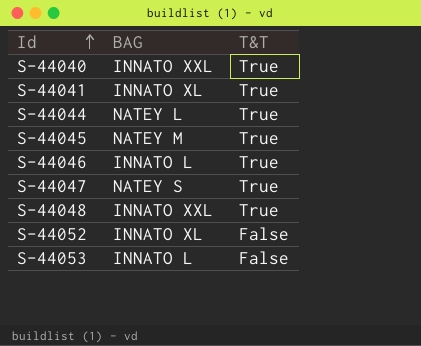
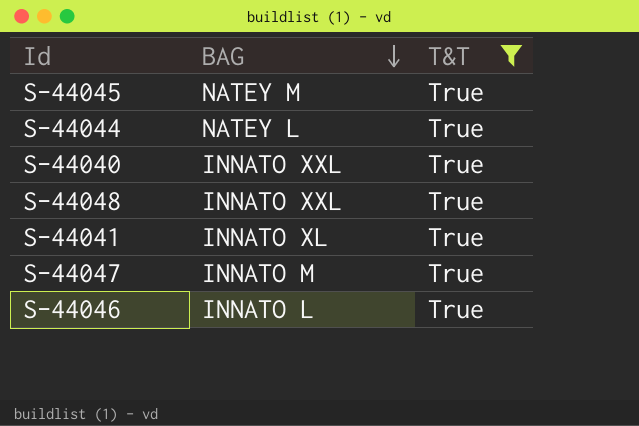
filter: none -> T&T = True
row order: Id ascending -> BAG descending
S-44047 | BAG: NATEY S -> INNATO M

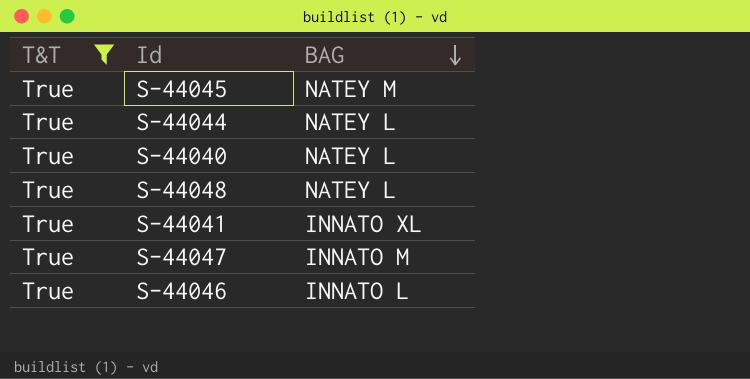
column T&T | position: 3 -> 1
S-44040 | BAG: INNATO XXL -> NATEY L
S-44048 | BAG: INNATO XXL -> NATEY L

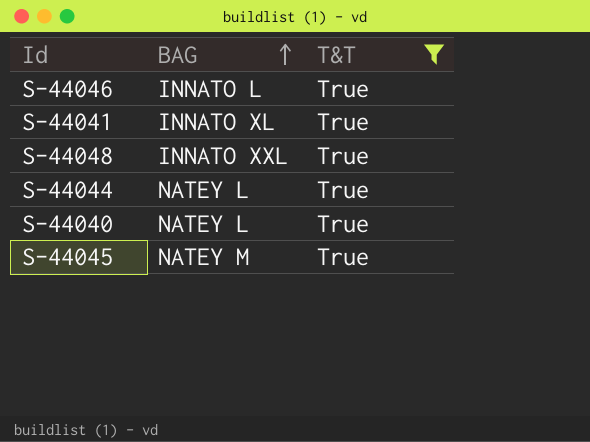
row order: BAG descending -> BAG ascending
column T&T | position: 1 -> 3
row S-44047: True | INNATO M -> none
S-44048 | BAG: NATEY L -> INNATO XXL

